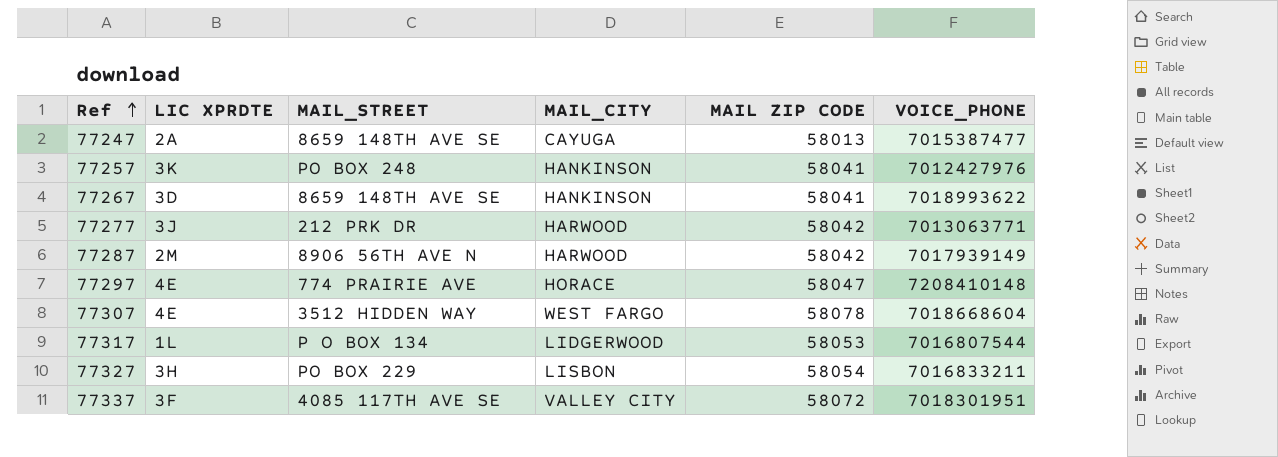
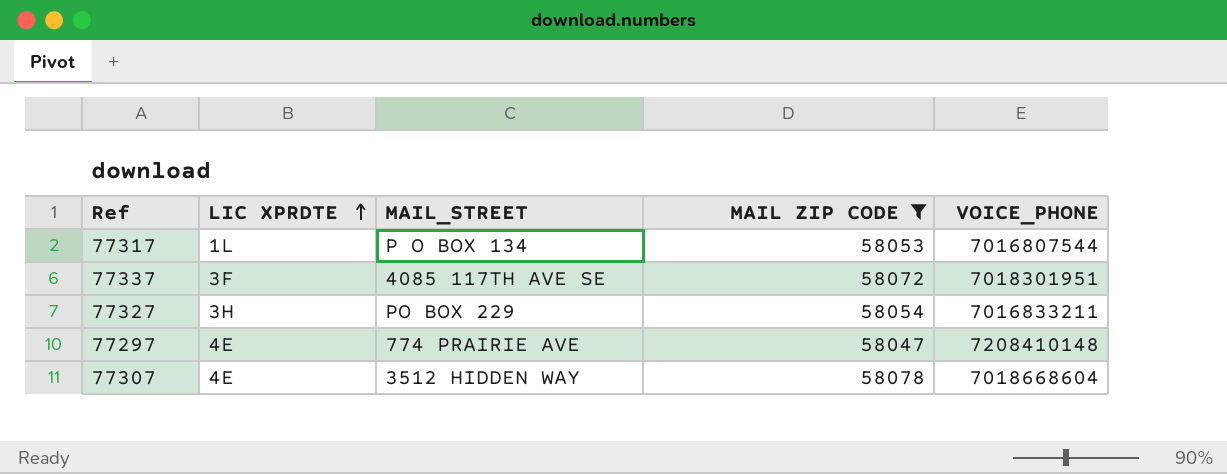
filter: none -> MAIL ZIP CODE >= 58047
row order: Ref ascending -> LIC XPRDTE ascending
column MAIL_CITY | position: 4 -> none

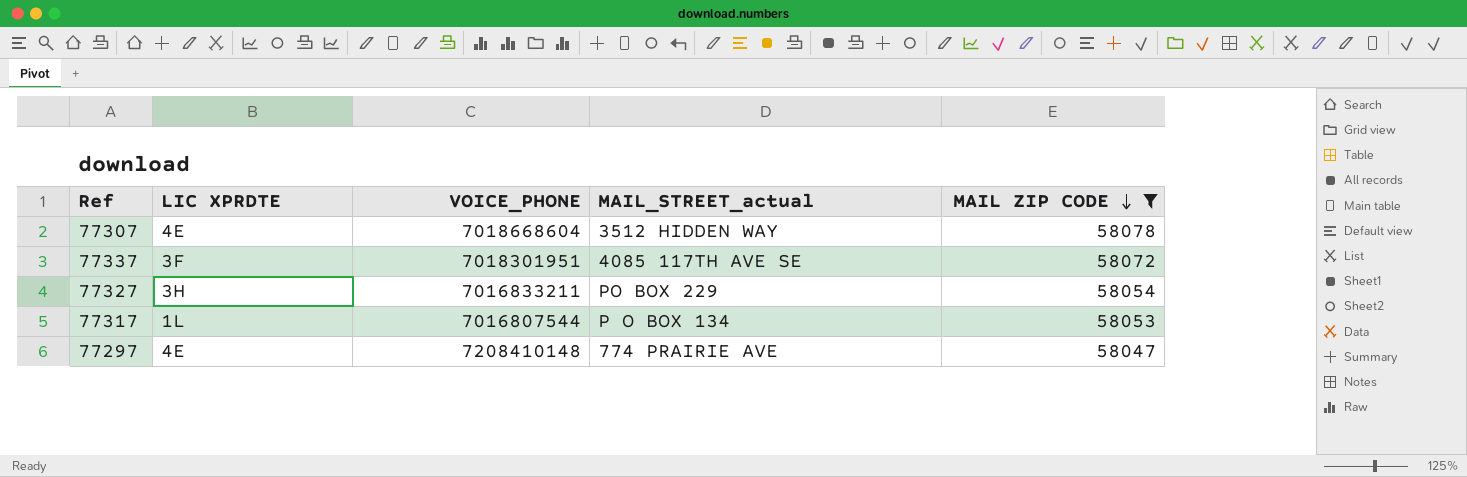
row order: LIC XPRDTE ascending -> MAIL ZIP CODE descending
column VOICE_PHONE | position: 5 -> 3
column name: MAIL_STREET -> MAIL_STREET_actual

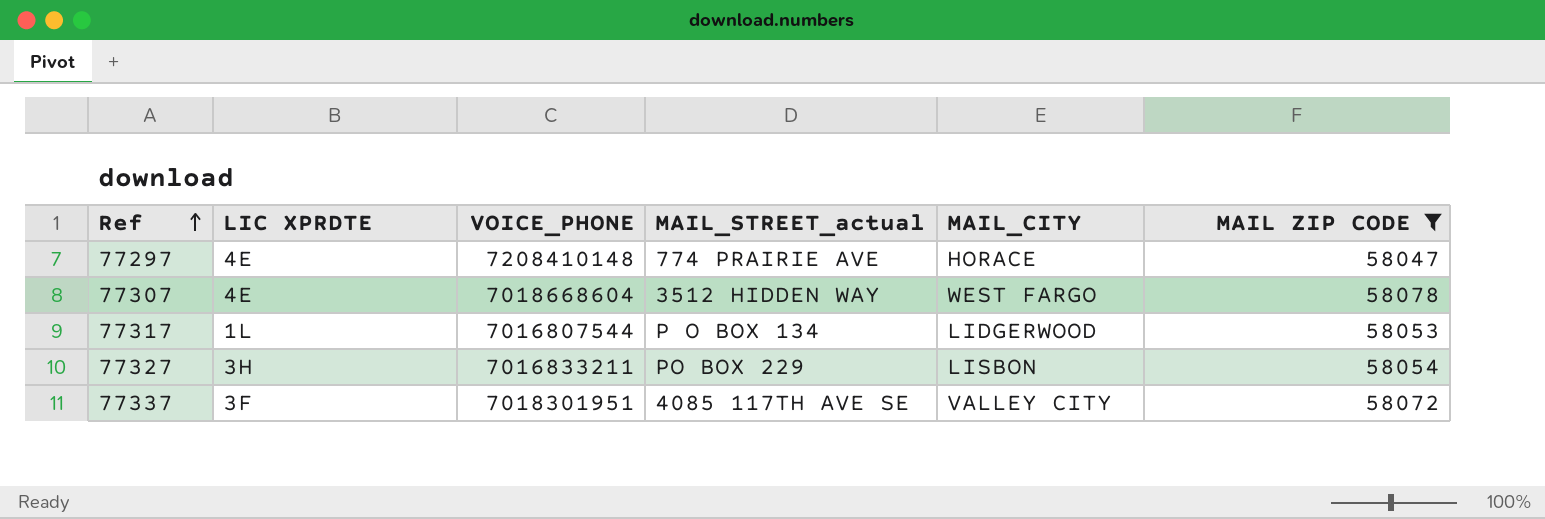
row order: MAIL ZIP CODE descending -> Ref ascending
column MAIL_CITY | position: none -> 5

